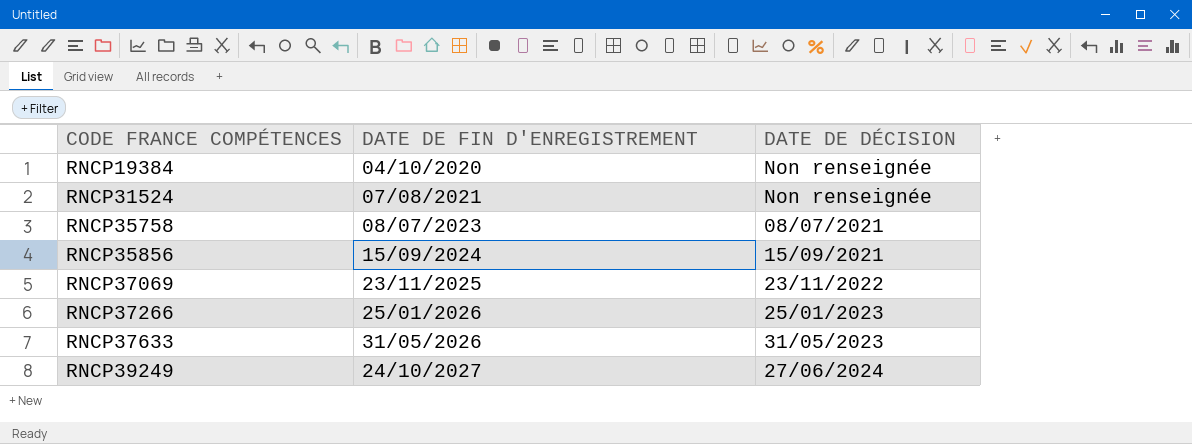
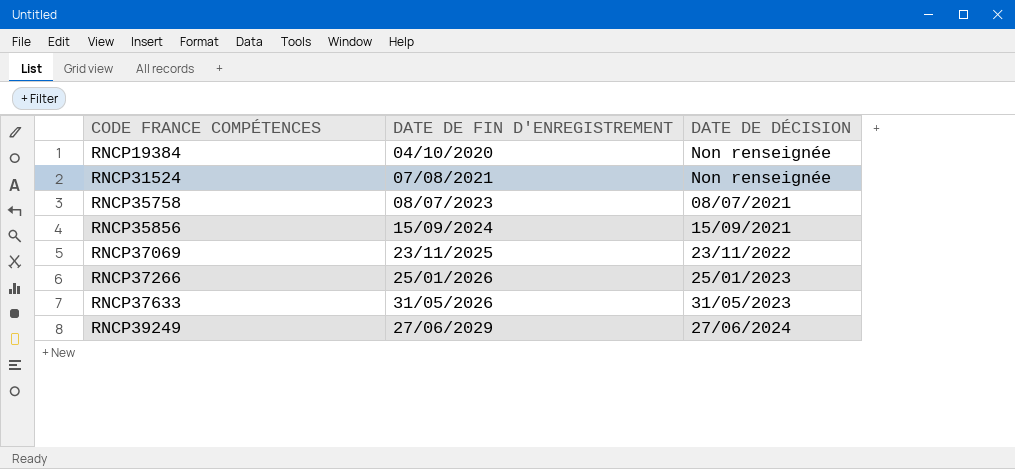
RNCP39249 | DATE DE FIN D'ENREGISTREMENT: 24/10/2027 -> 27/06/2029

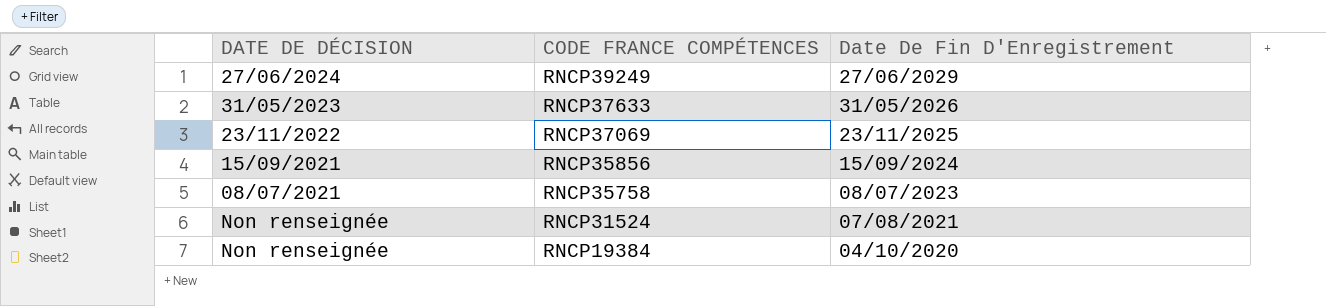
row order: CODE FRANCE COMPÉTENCES ascending -> CODE FRANCE COMPÉTENCES descending
column DATE DE DÉCISION | position: 3 -> 1
column name: DATE DE FIN D'ENREGISTREMENT -> Date De Fin D'Enregistrement
row RNCP37266: 25/01/2026 | 25/01/2023 -> none

